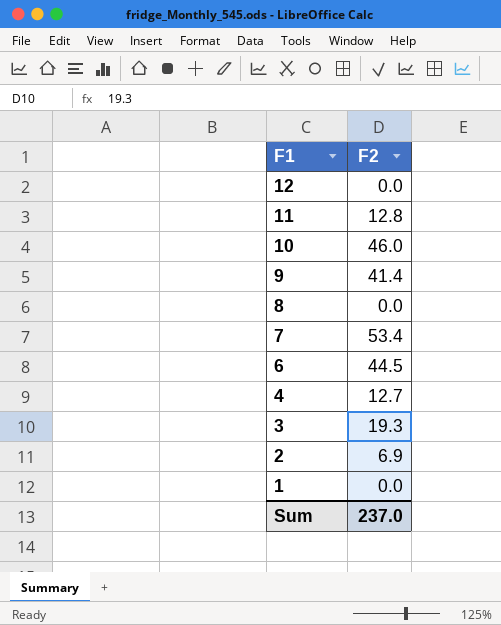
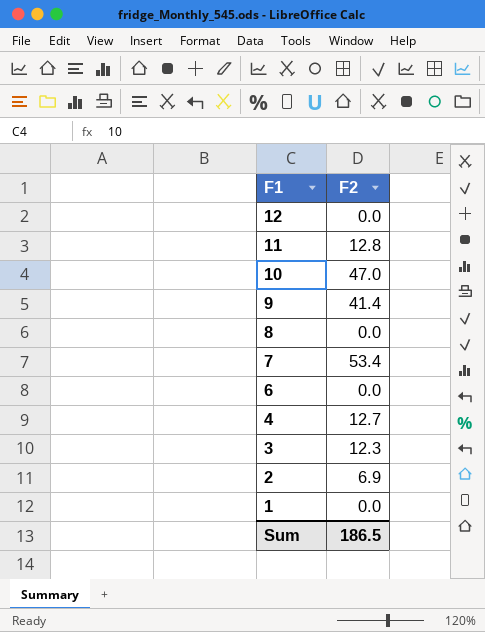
10 | F2: 46.0 -> 47.0
6 | F2: 44.5 -> 0.0
3 | F2: 19.3 -> 12.3
Sum | F2: 237.0 -> 186.5

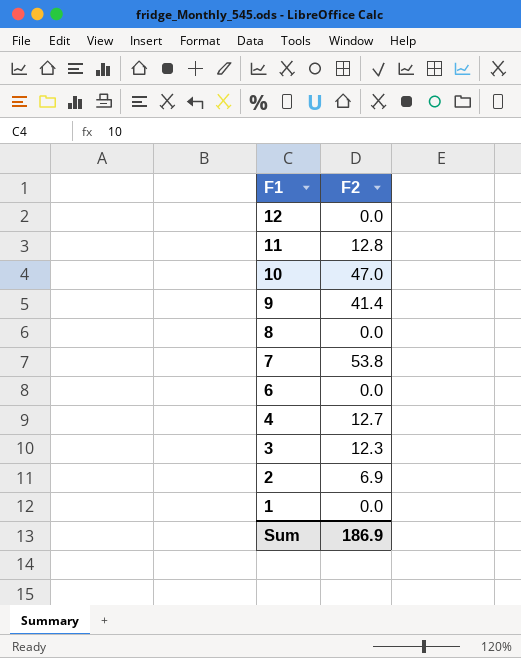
7 | F2: 53.4 -> 53.8
Sum | F2: 186.5 -> 186.9

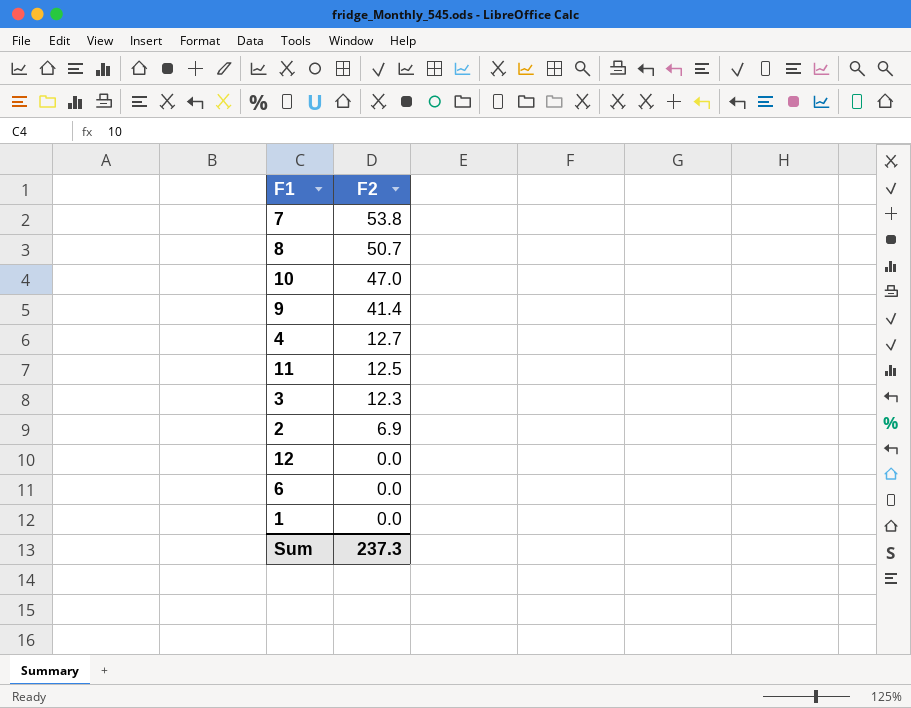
row order: F1 descending -> F2 descending
8 | F2: 0.0 -> 50.7
11 | F2: 12.8 -> 12.5
Sum | F2: 186.9 -> 237.3

